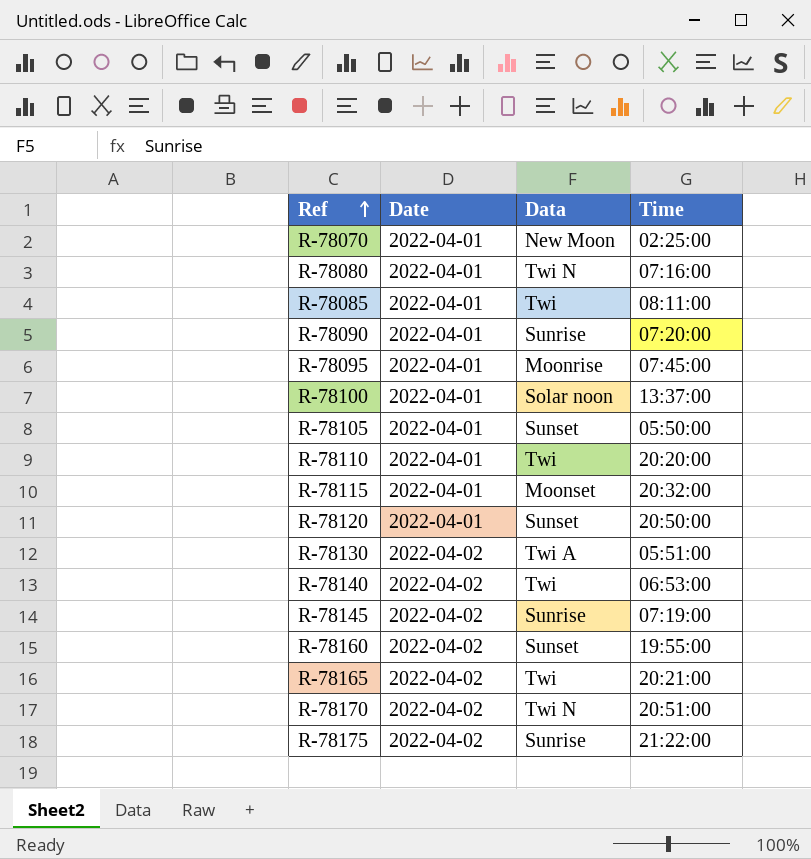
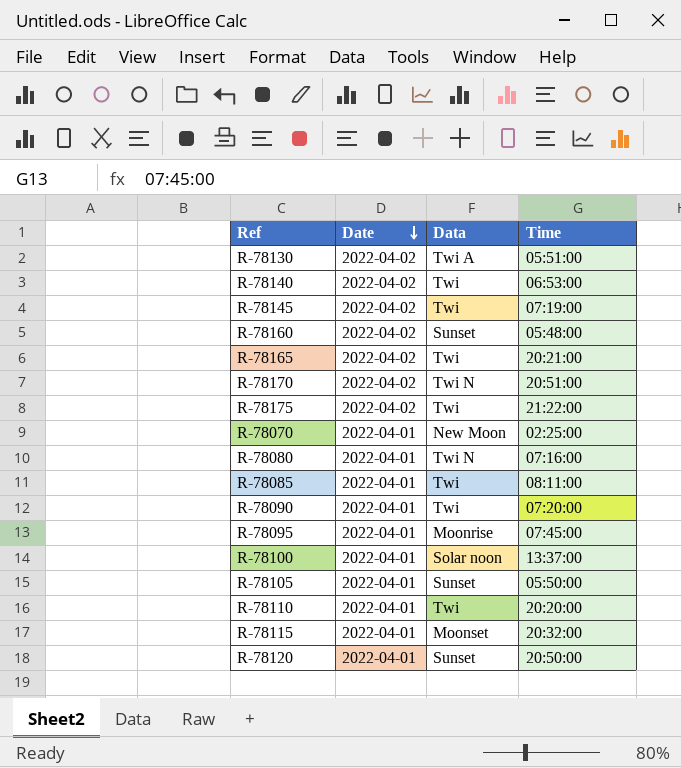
row order: Ref ascending -> Date descending
R-78145 | Data: Sunrise -> Twi
R-78160 | Time: 19:55:00 -> 05:48:00
R-78175 | Data: Sunrise -> Twi
R-78090 | Data: Sunrise -> Twi

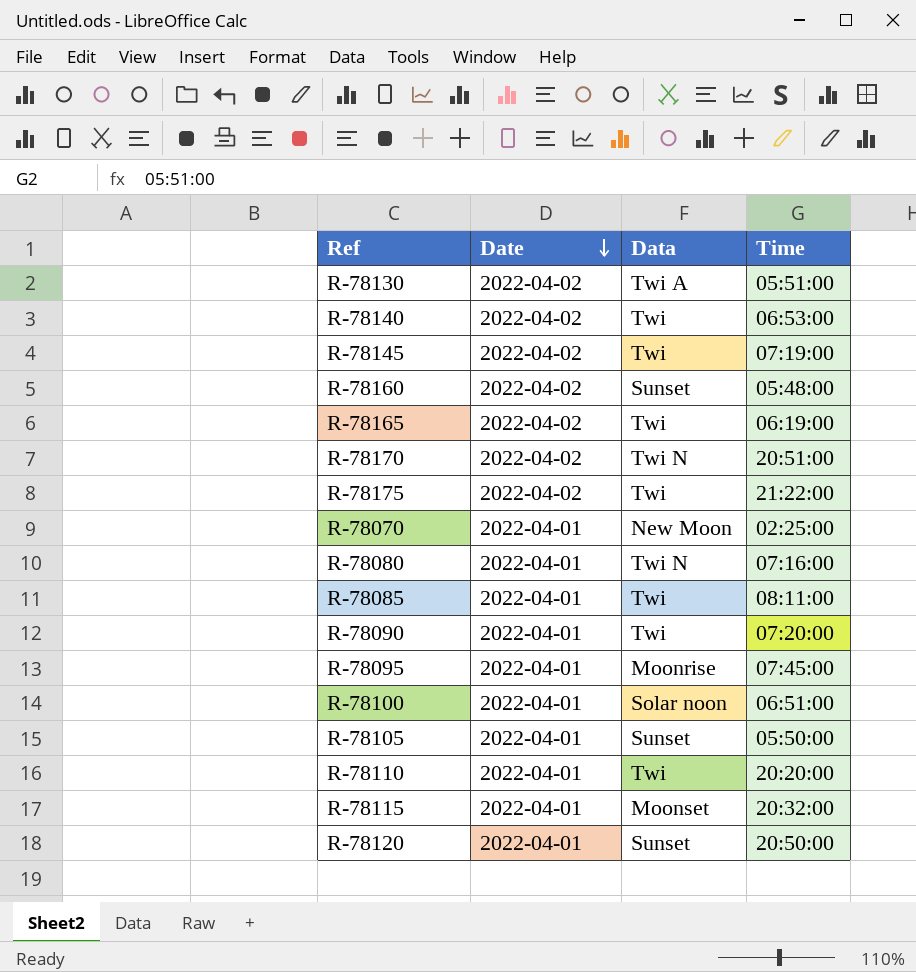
R-78165 | Time: 20:21:00 -> 06:19:00
R-78100 | Time: 13:37:00 -> 06:51:00

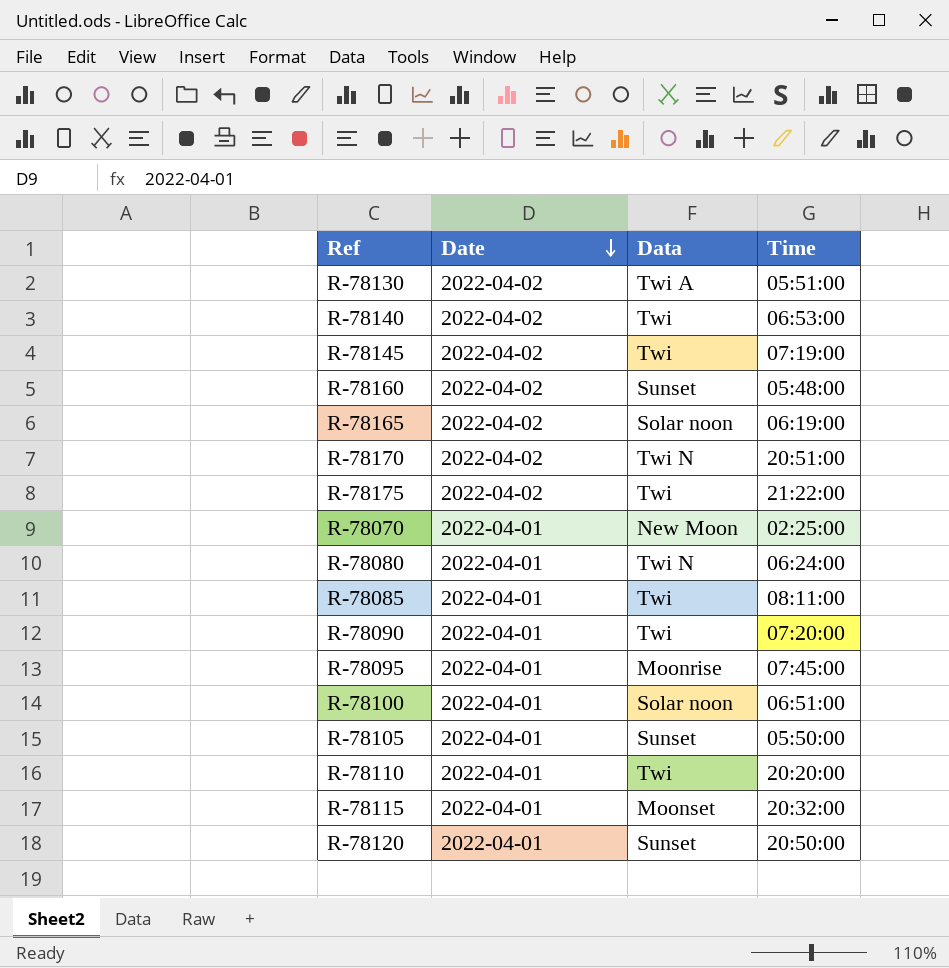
R-78165 | Data: Twi -> Solar noon
R-78080 | Time: 07:16:00 -> 06:24:00

